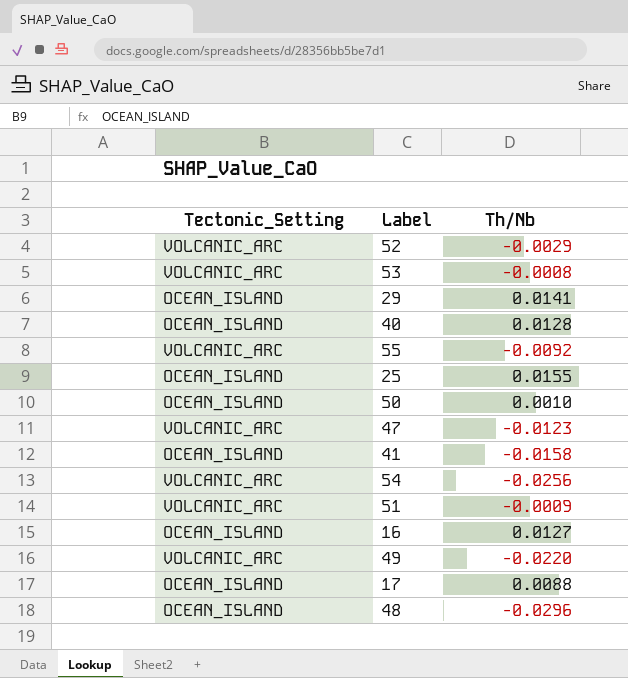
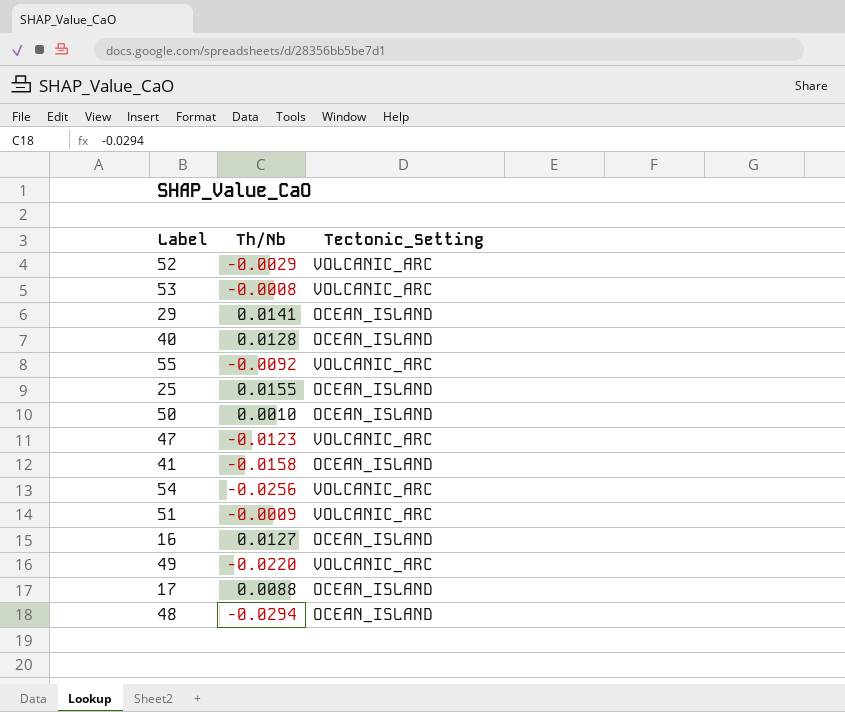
column Tectonic_Setting | position: 1 -> 3
48 | Th/Nb: -0.0296 -> -0.0294

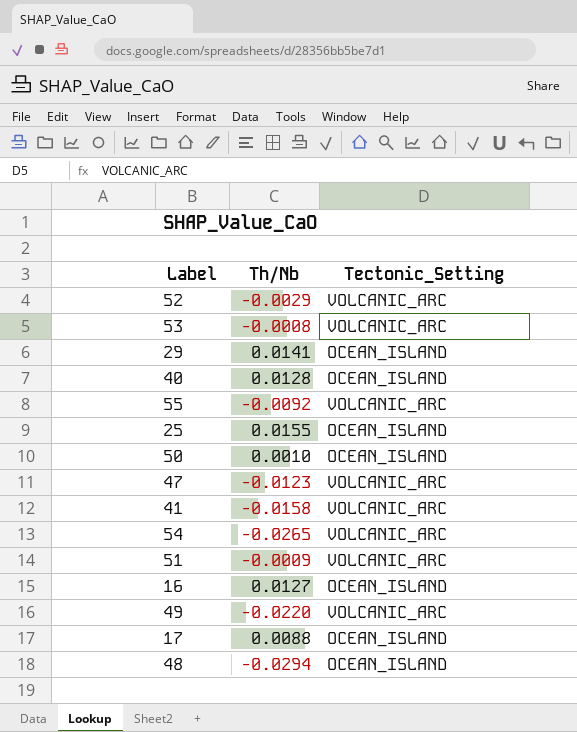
41 | Tectonic_Setting: OCEAN_ISLAND -> VOLCANIC_ARC
54 | Th/Nb: -0.0256 -> -0.0265

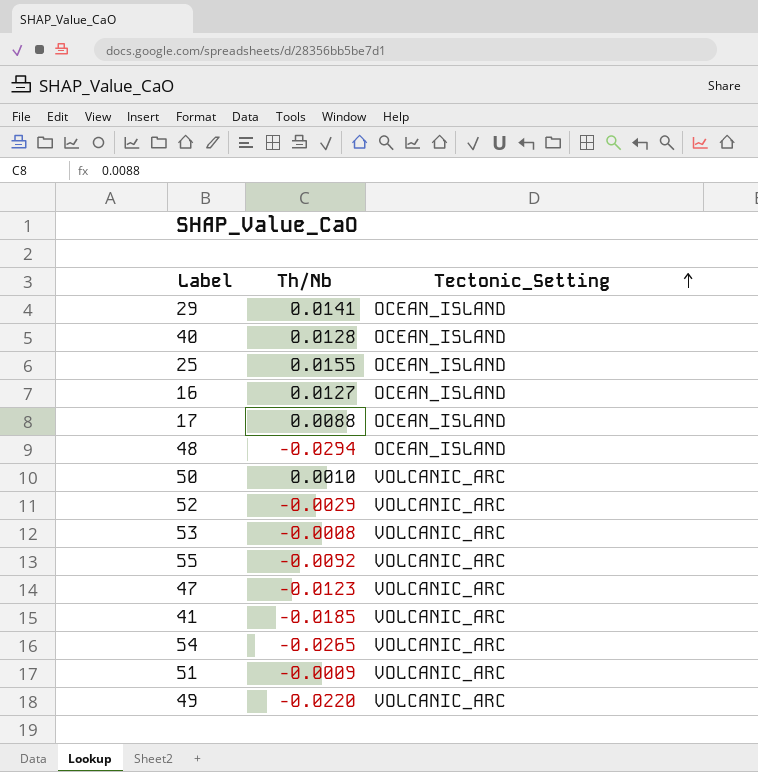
row order: none -> Tectonic_Setting ascending
50 | Tectonic_Setting: OCEAN_ISLAND -> VOLCANIC_ARC
41 | Th/Nb: -0.0158 -> -0.0185

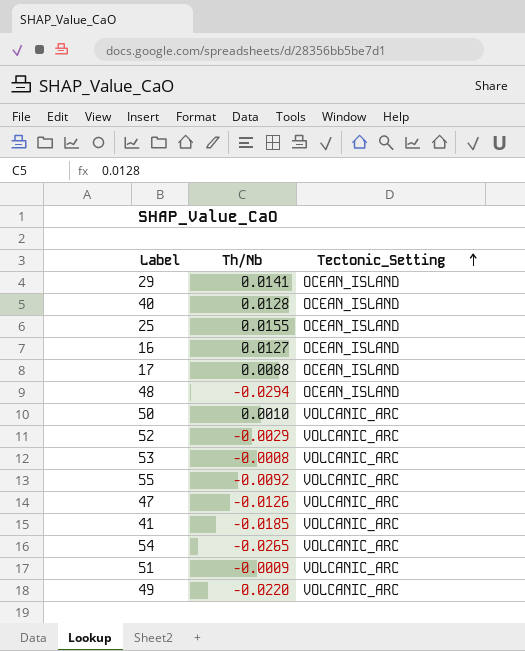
47 | Th/Nb: -0.0123 -> -0.0126

